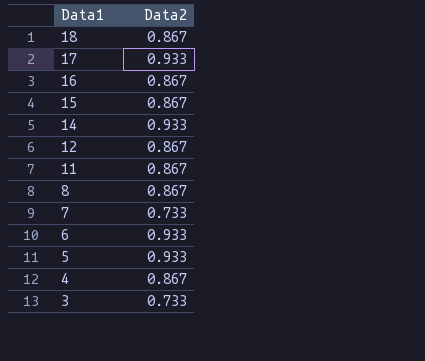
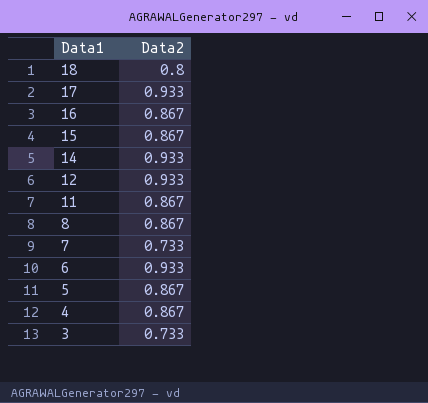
18 | Data2: 0.867 -> 0.8
12 | Data2: 0.867 -> 0.933
5 | Data2: 0.933 -> 0.867

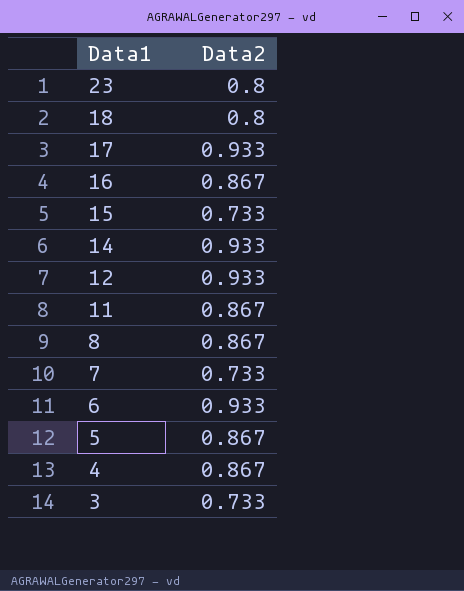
row 23: none -> 0.8
15 | Data2: 0.867 -> 0.733

